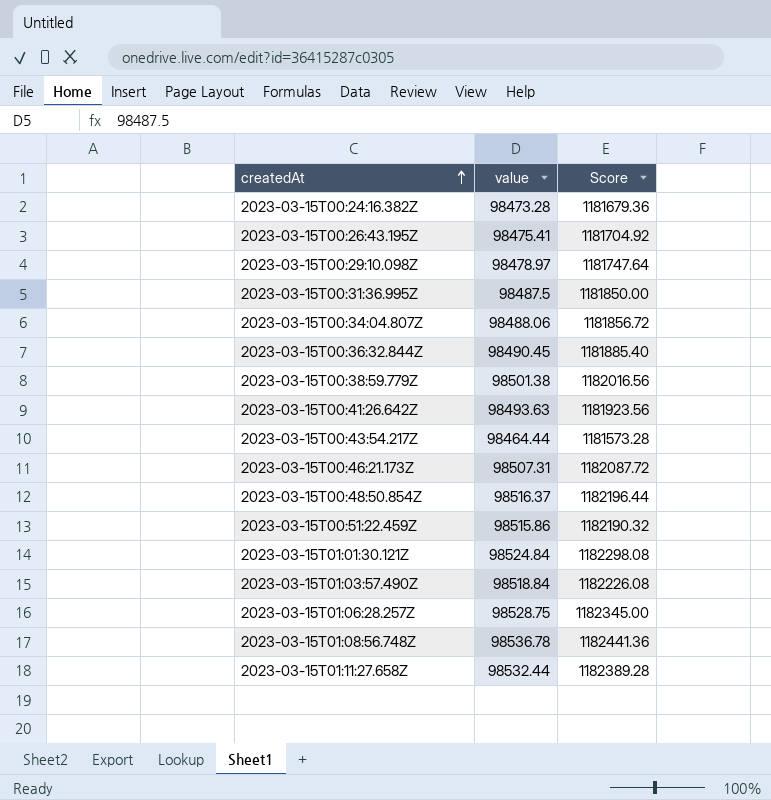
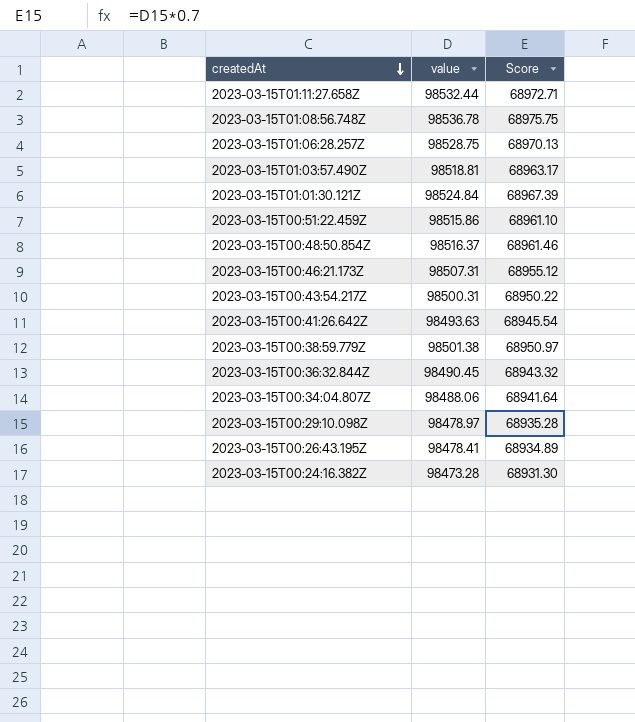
row order: createdAt ascending -> createdAt descending
column Score | formula: [value] * 12 -> [value] * 0.7
row 2023-03-15T00:31:36.995Z: 98487.5 | 1181850.00 -> none
2023-03-15T01:03:57.490Z | value: 98518.84 -> 98518.81
2023-03-15T00:43:54.217Z | value: 98464.44 -> 98500.31
2023-03-15T00:26:43.195Z | value: 98475.41 -> 98478.41

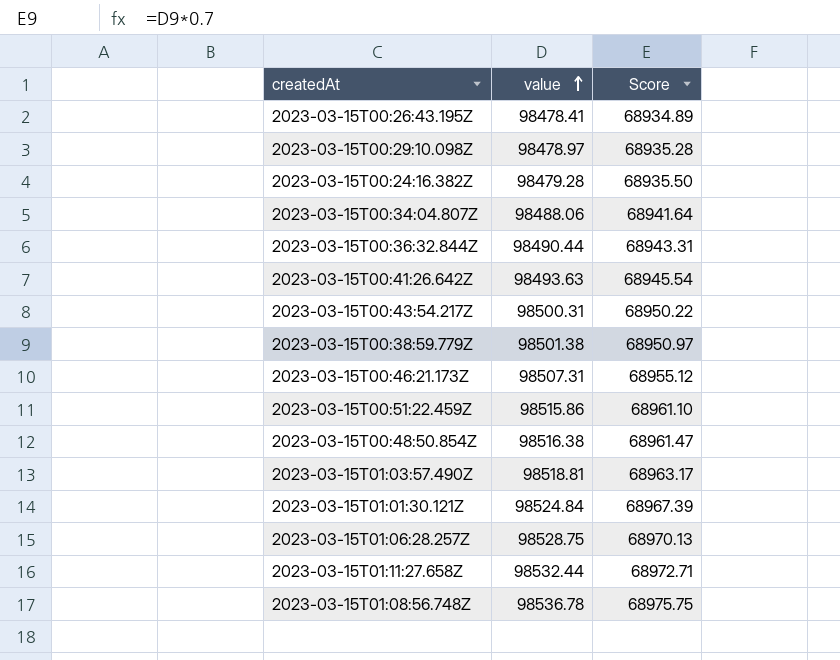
row order: createdAt descending -> value ascending
2023-03-15T00:24:16.382Z | value: 98473.28 -> 98479.28
2023-03-15T00:24:16.382Z | Score: 68931.30 -> 68935.50
2023-03-15T00:36:32.844Z | value: 98490.45 -> 98490.44
2023-03-15T00:36:32.844Z | Score: 68943.32 -> 68943.31
2023-03-15T00:48:50.854Z | value: 98516.37 -> 98516.38
2023-03-15T00:48:50.854Z | Score: 68961.46 -> 68961.47

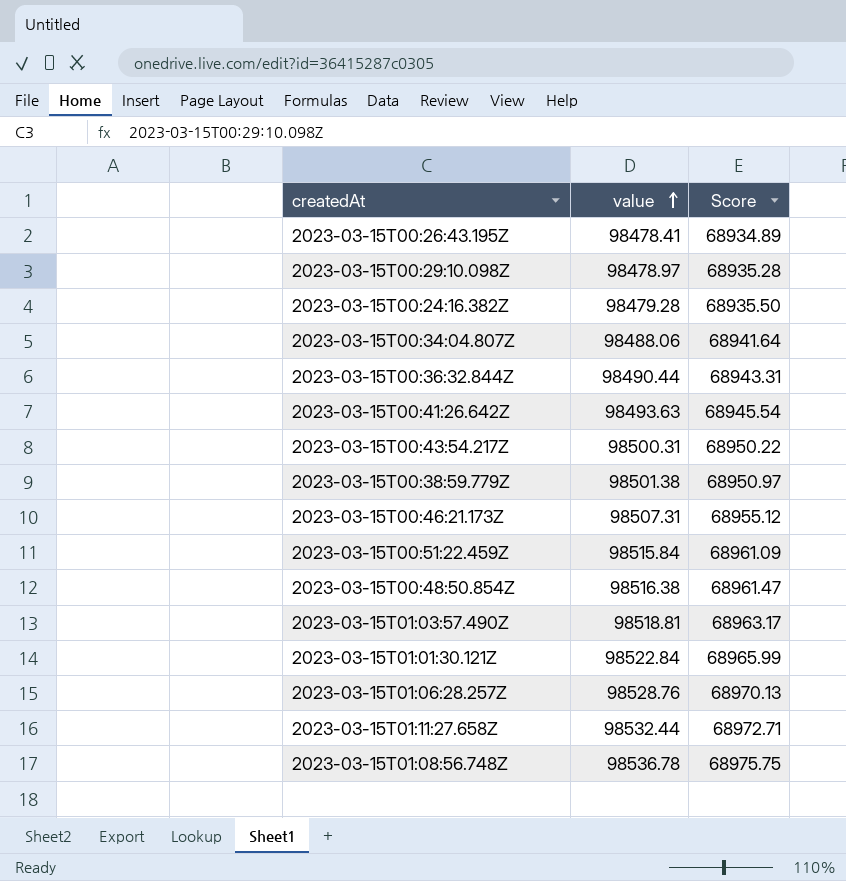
2023-03-15T00:51:22.459Z | value: 98515.86 -> 98515.84
2023-03-15T00:51:22.459Z | Score: 68961.10 -> 68961.09
2023-03-15T01:01:30.121Z | value: 98524.84 -> 98522.84
2023-03-15T01:01:30.121Z | Score: 68967.39 -> 68965.99
2023-03-15T01:06:28.257Z | value: 98528.75 -> 98528.76

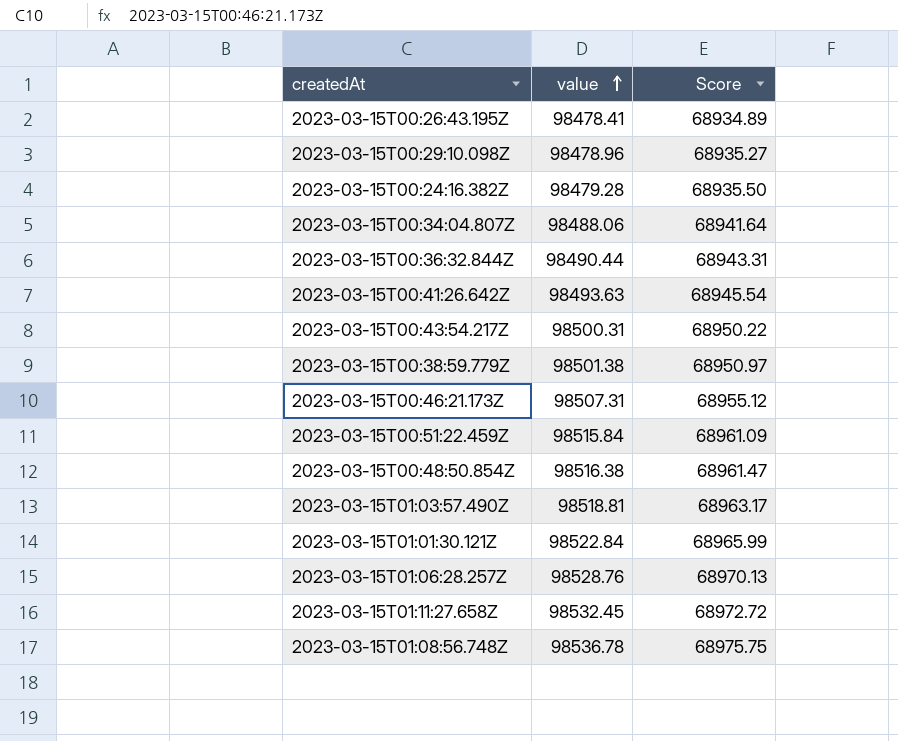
2023-03-15T00:29:10.098Z | value: 98478.97 -> 98478.96
2023-03-15T00:29:10.098Z | Score: 68935.28 -> 68935.27
2023-03-15T01:11:27.658Z | value: 98532.44 -> 98532.45
2023-03-15T01:11:27.658Z | Score: 68972.71 -> 68972.72

